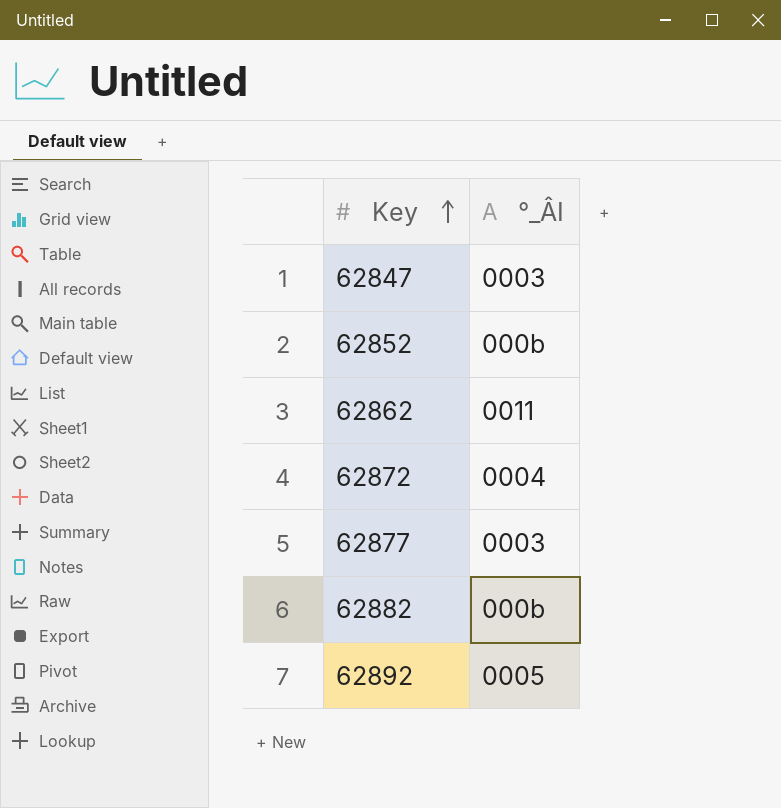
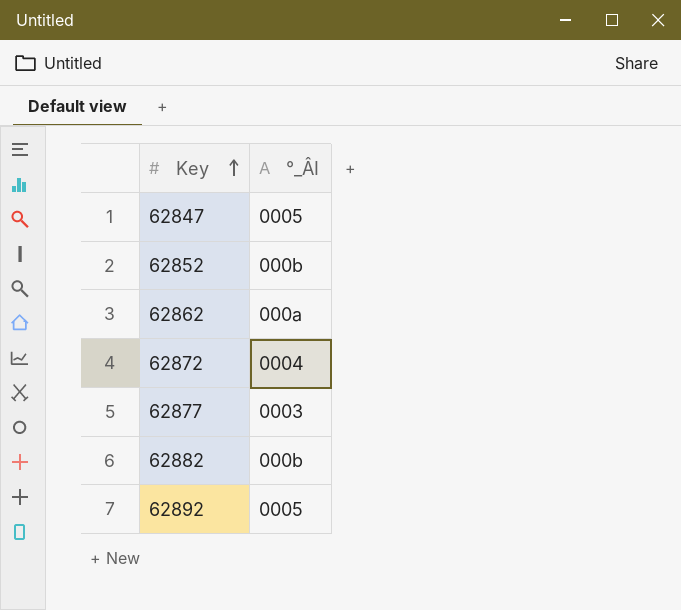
62847 | °_ÂI: 0003 -> 0005
62862 | °_ÂI: 0011 -> 000a

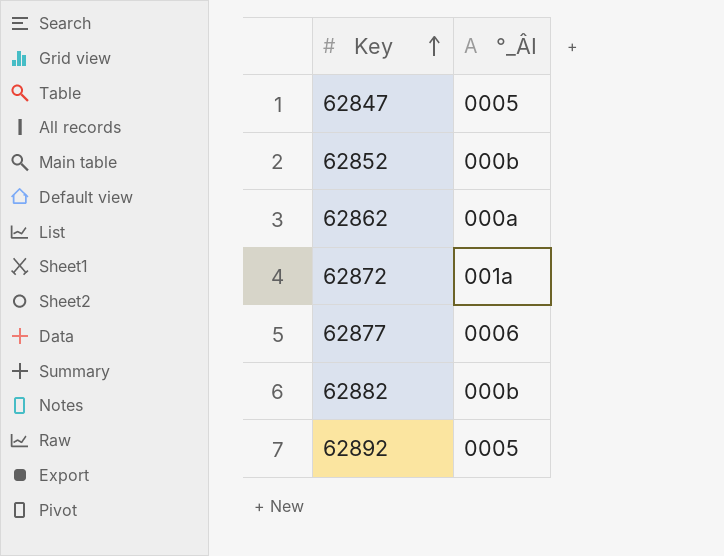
62872 | °_ÂI: 0004 -> 001a
62877 | °_ÂI: 0003 -> 0006

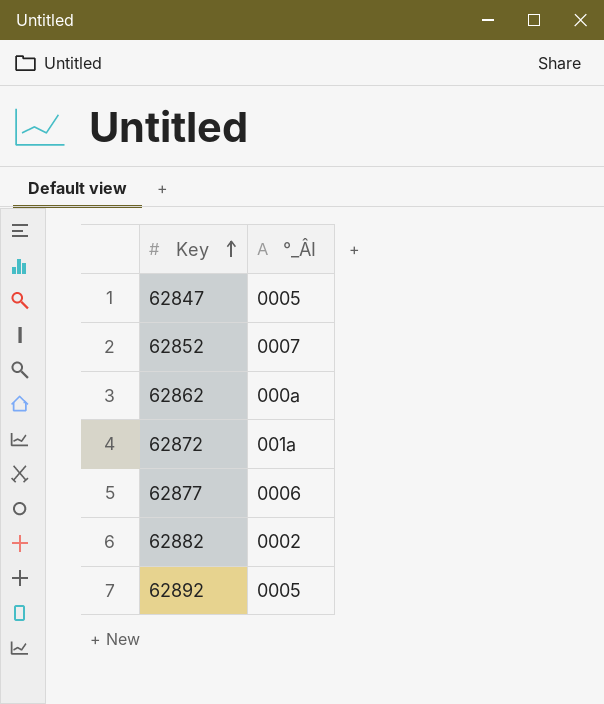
62852 | °_ÂI: 000b -> 0007
62882 | °_ÂI: 000b -> 0002

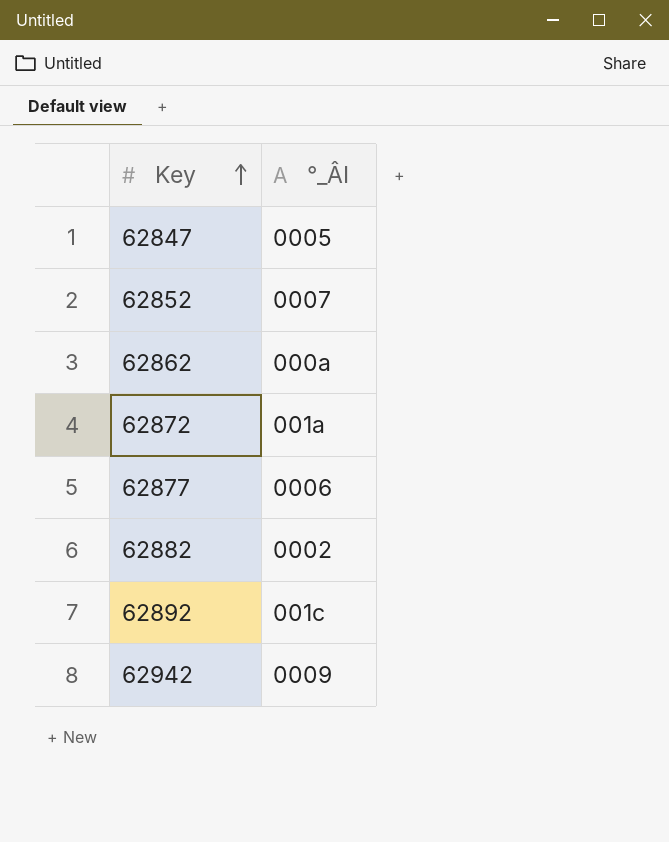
62892 | °_ÂI: 0005 -> 001c
row 62942: none -> 0009

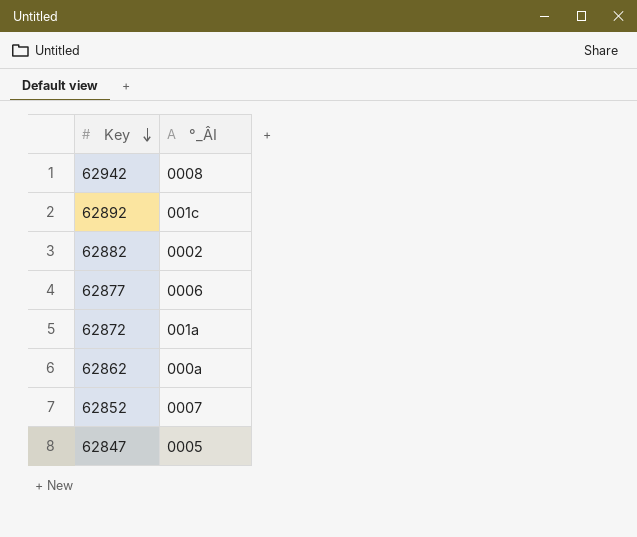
row order: Key ascending -> Key descending
62942 | °_ÂI: 0009 -> 0008

